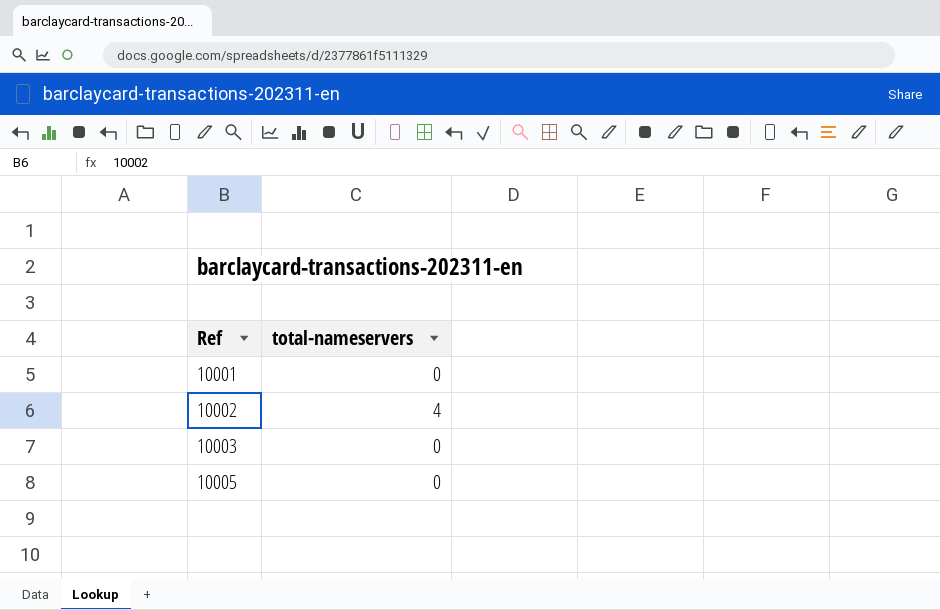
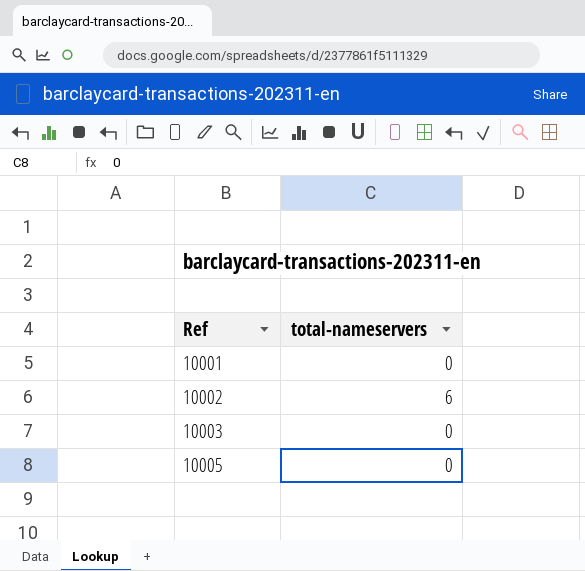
10002 | total-nameservers: 4 -> 6

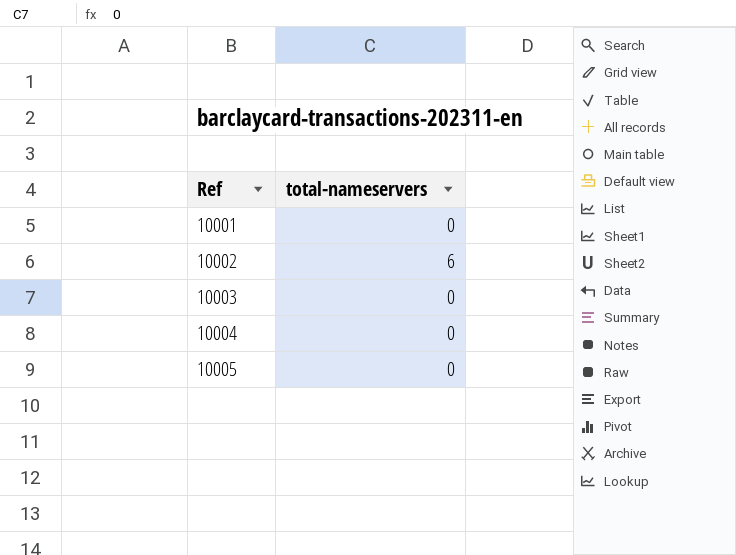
row 10004: none -> 0

